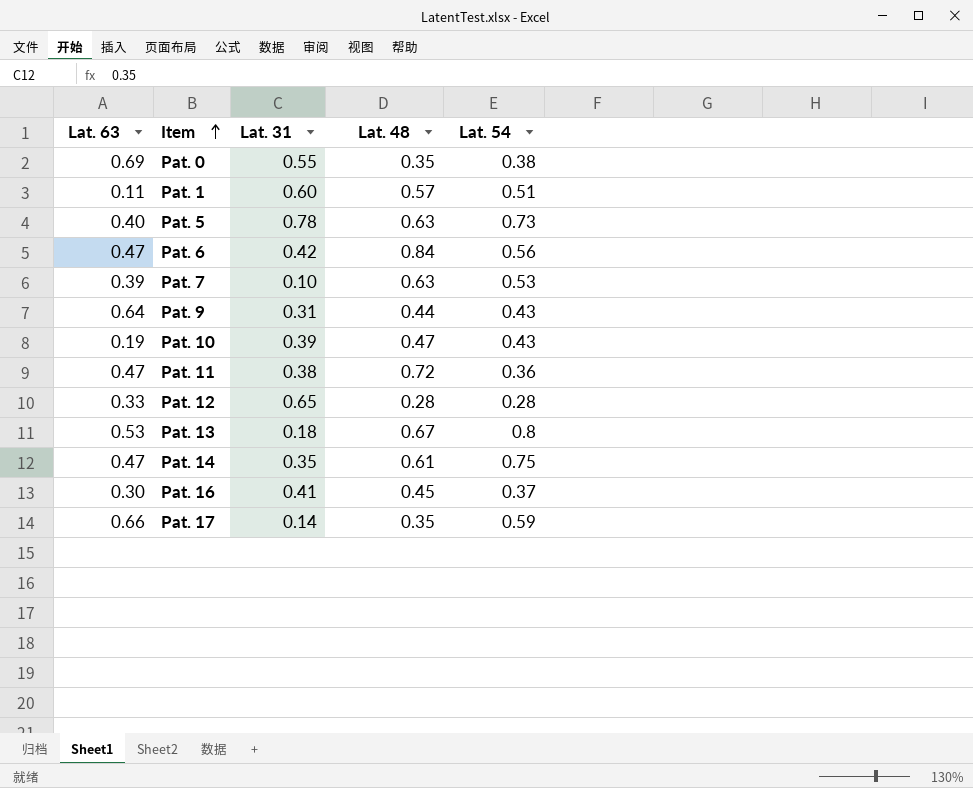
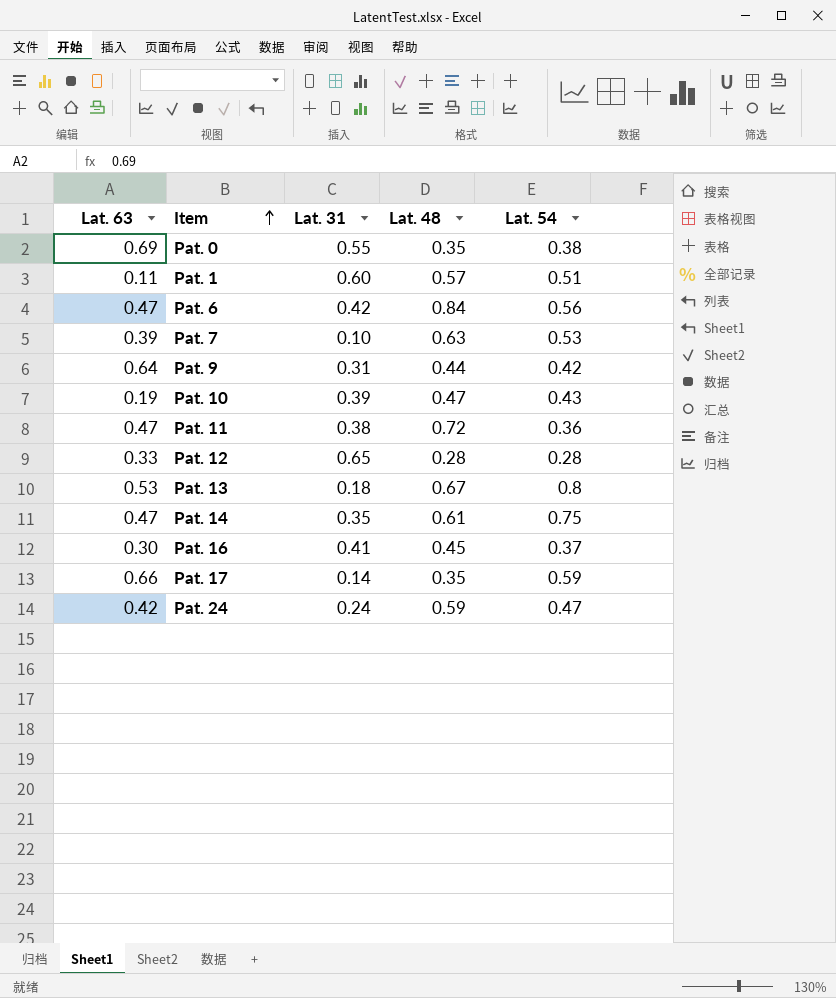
row Pat. 5: 0.40 | 0.78 | 0.63 | 0.73 -> none
Pat. 9 | Lat. 54: 0.43 -> 0.42
row Pat. 24: none -> 0.42 | 0.24 | 0.59 | 0.47

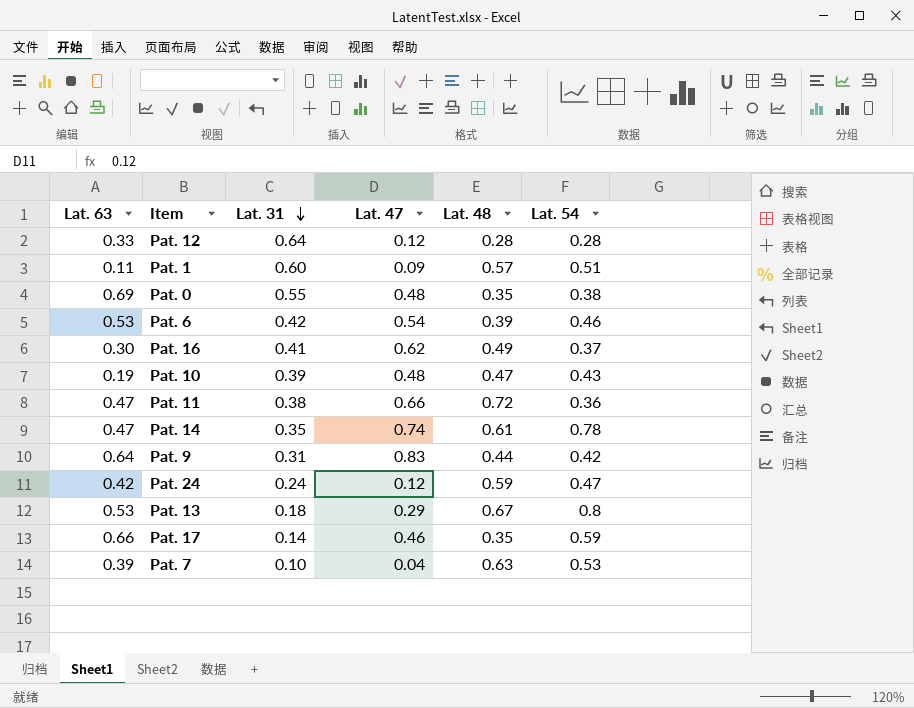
row order: Item ascending -> Lat. 31 descending
column Lat. 47 | position: none -> 4
Pat. 12 | Lat. 31: 0.65 -> 0.64
Pat. 6 | Lat. 63: 0.47 -> 0.53
Pat. 6 | Lat. 48: 0.84 -> 0.39
Pat. 6 | Lat. 54: 0.56 -> 0.46
Pat. 16 | Lat. 48: 0.45 -> 0.49
Pat. 14 | Lat. 54: 0.75 -> 0.78

